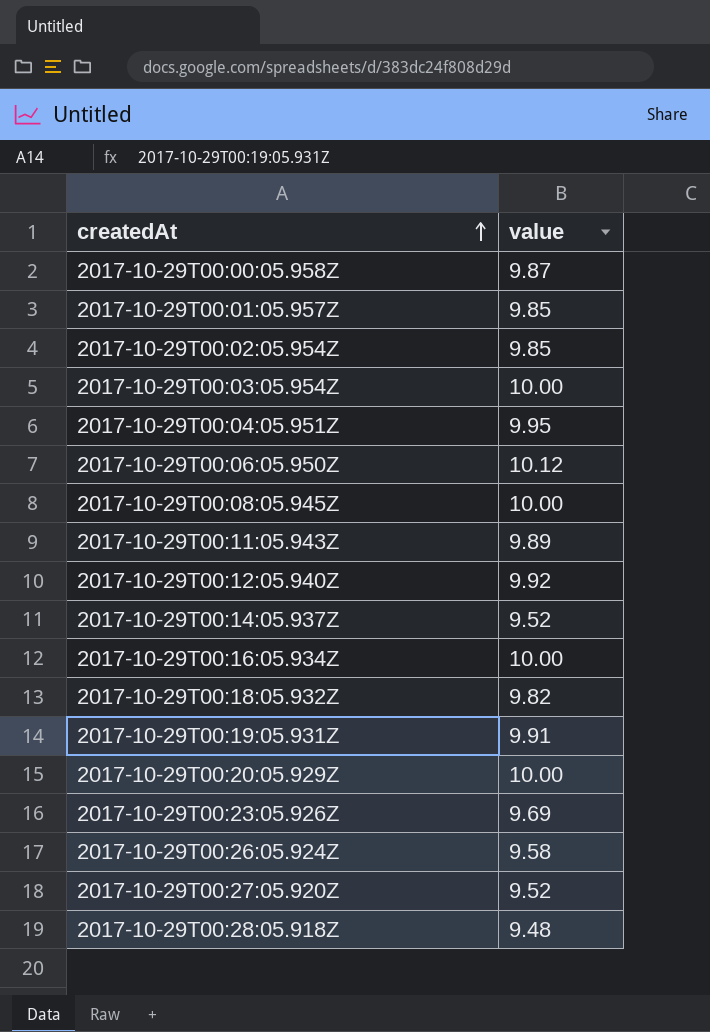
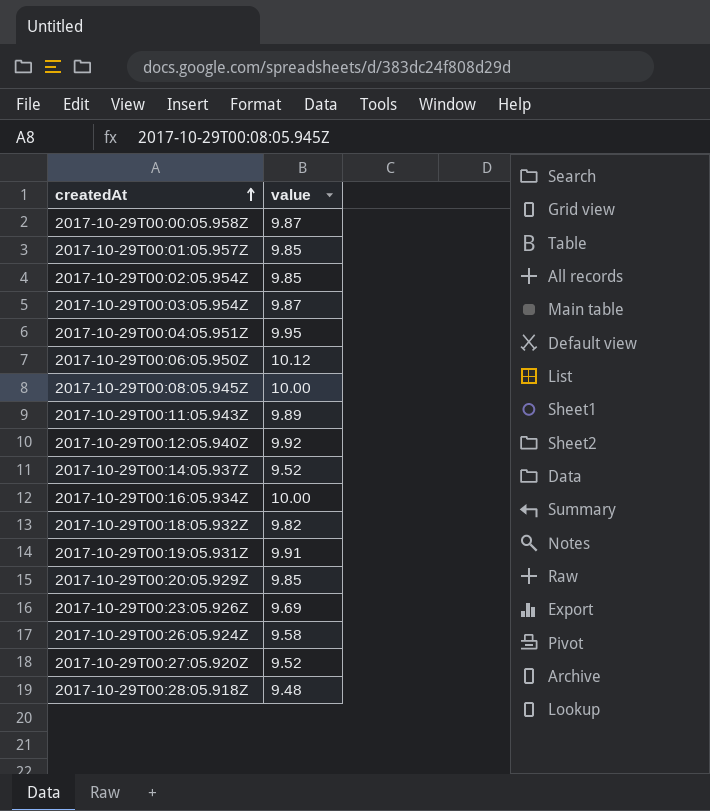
2017-10-29T00:03:05.954Z | value: 10.00 -> 9.87
2017-10-29T00:20:05.929Z | value: 10.00 -> 9.85

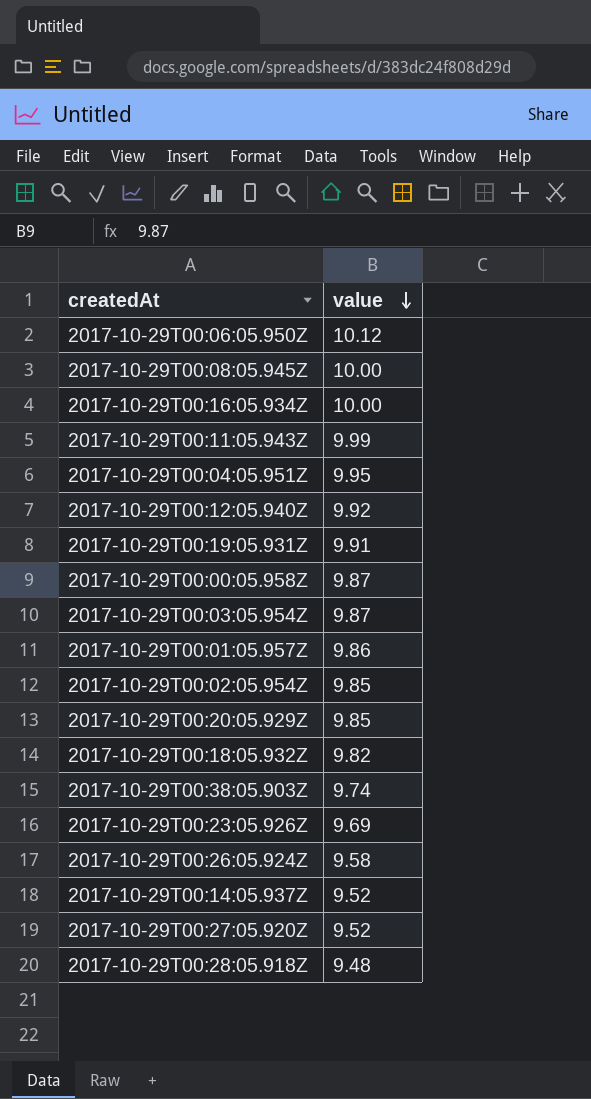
row order: createdAt ascending -> value descending
2017-10-29T00:11:05.943Z | value: 9.89 -> 9.99
2017-10-29T00:01:05.957Z | value: 9.85 -> 9.86
row 2017-10-29T00:38:05.903Z: none -> 9.74

